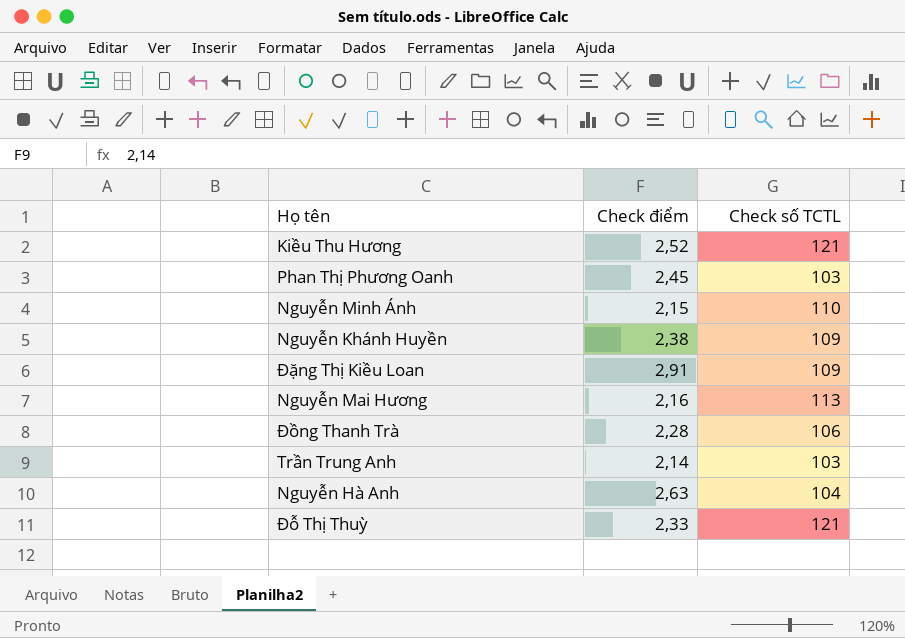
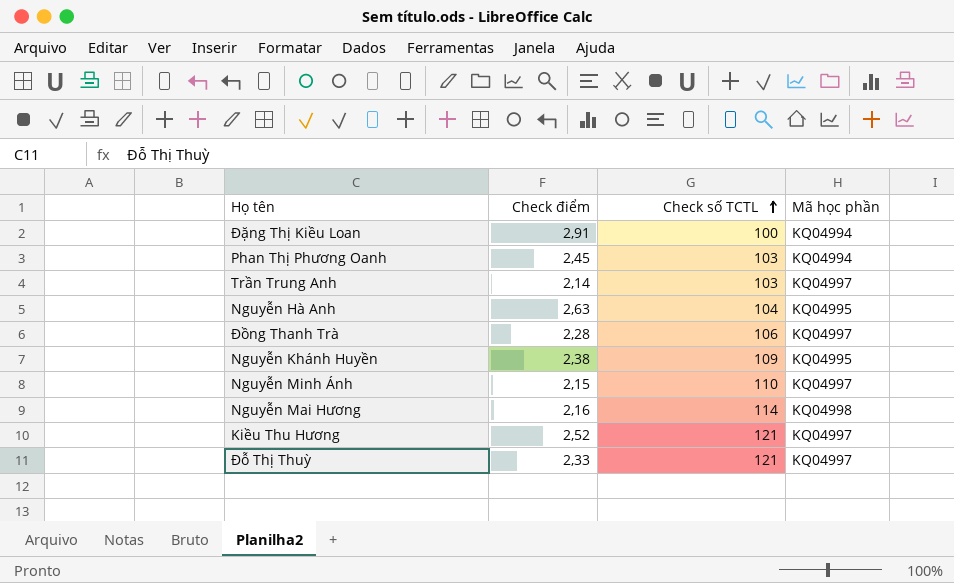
row order: none -> Check số TCTL ascending
column Mã học phần | position: none -> 4
Đặng Thị Kiều Loan | Check số TCTL: 109 -> 100
Nguyễn Mai Hương | Check số TCTL: 113 -> 114

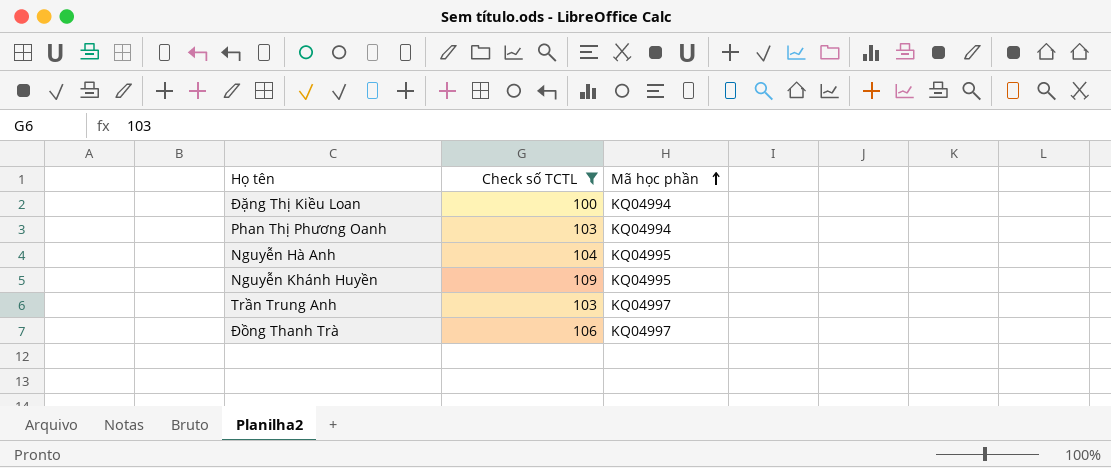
filter: none -> Check số TCTL <= 109
row order: Check số TCTL ascending -> Mã học phần ascending
column Check điểm | position: 2 -> none

